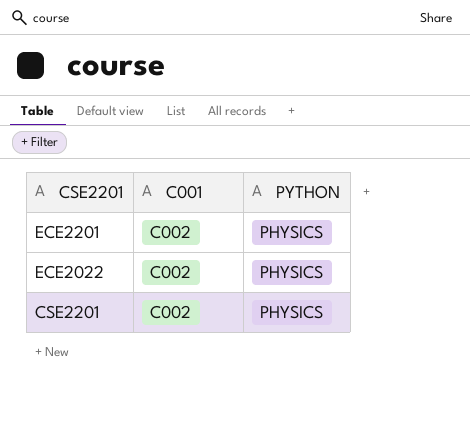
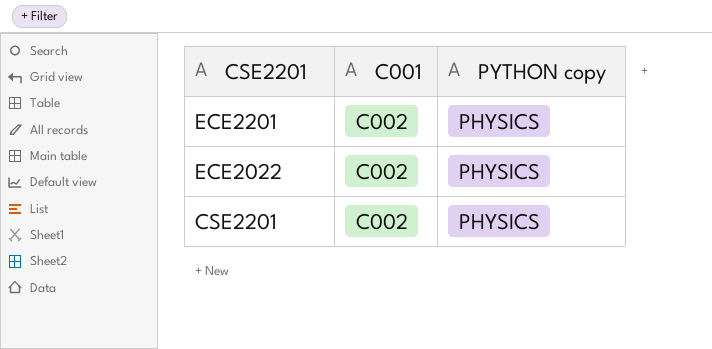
column name: PYTHON -> PYTHON copy

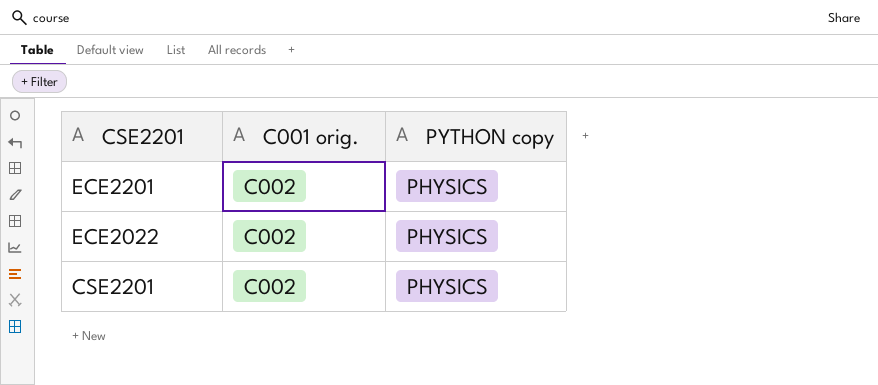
column name: C001 -> C001 orig.

